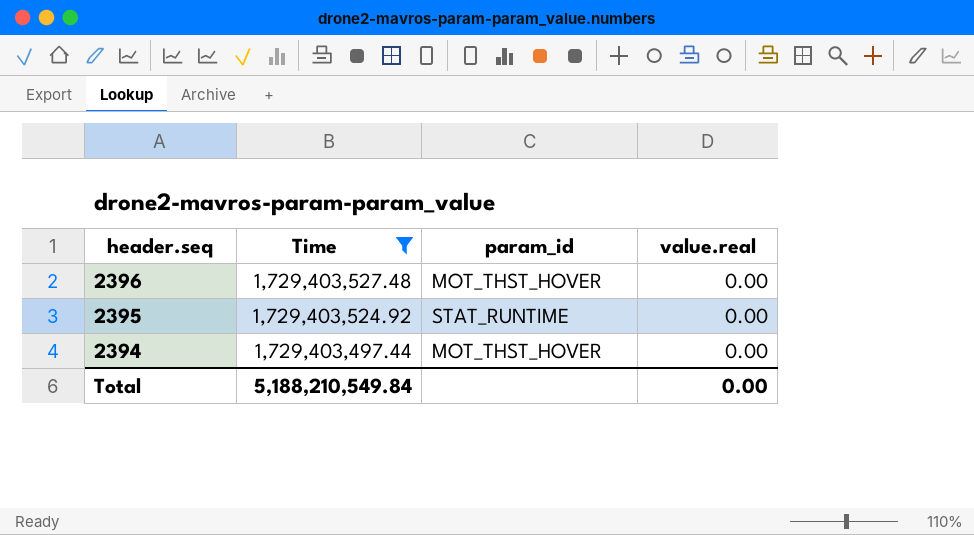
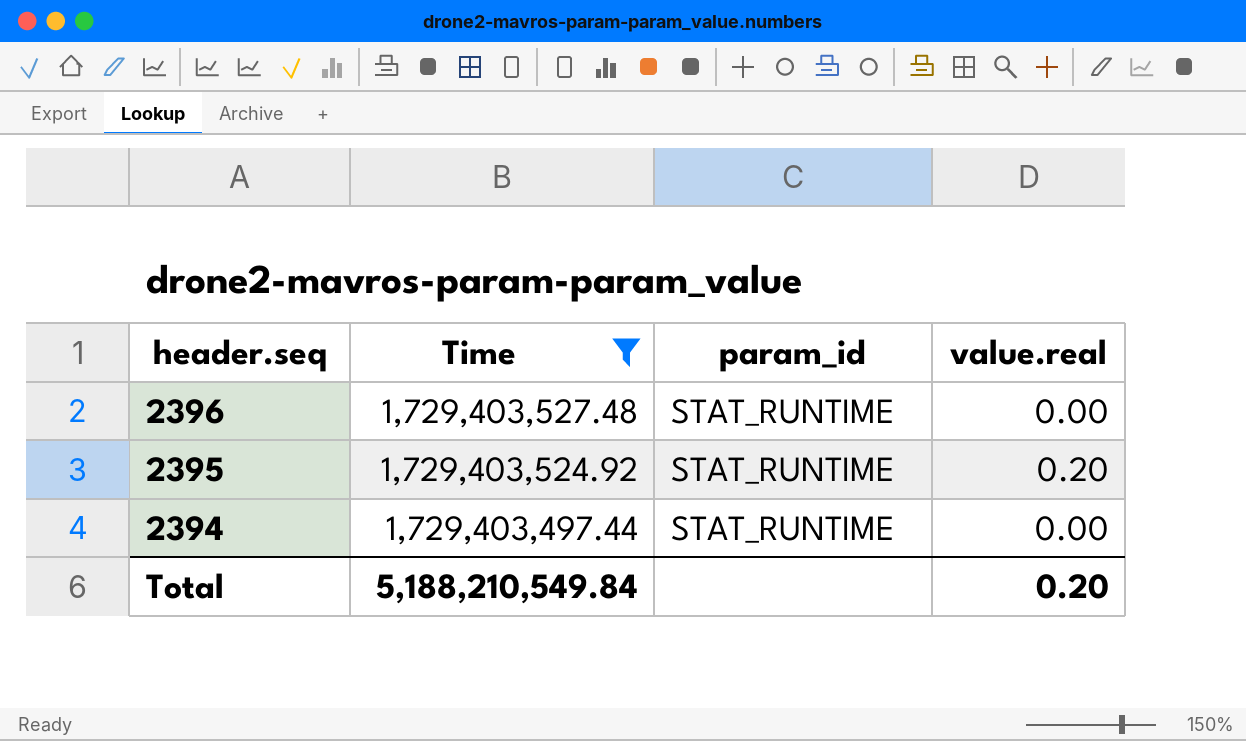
2396 | param_id: MOT_THST_HOVER -> STAT_RUNTIME
2395 | value.real: 0.00 -> 0.20
2394 | param_id: MOT_THST_HOVER -> STAT_RUNTIME
Total | value.real: 0.00 -> 0.20

